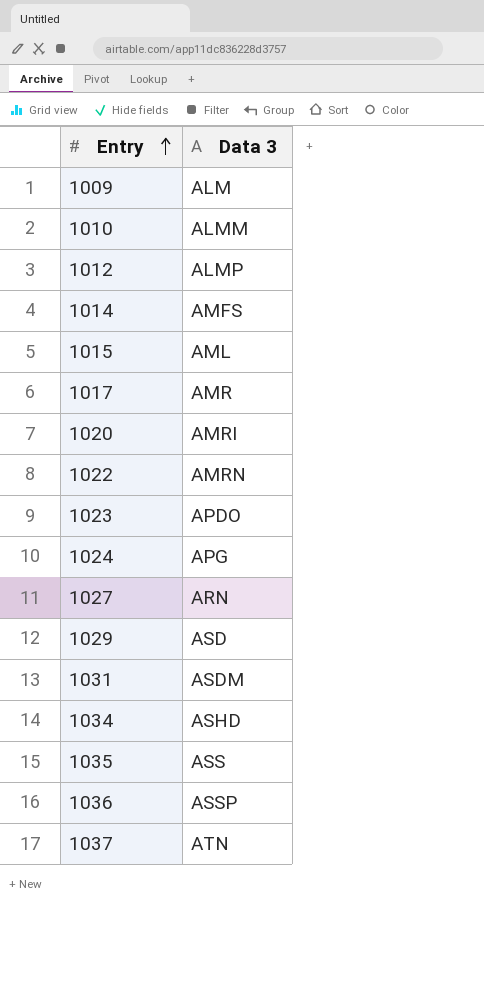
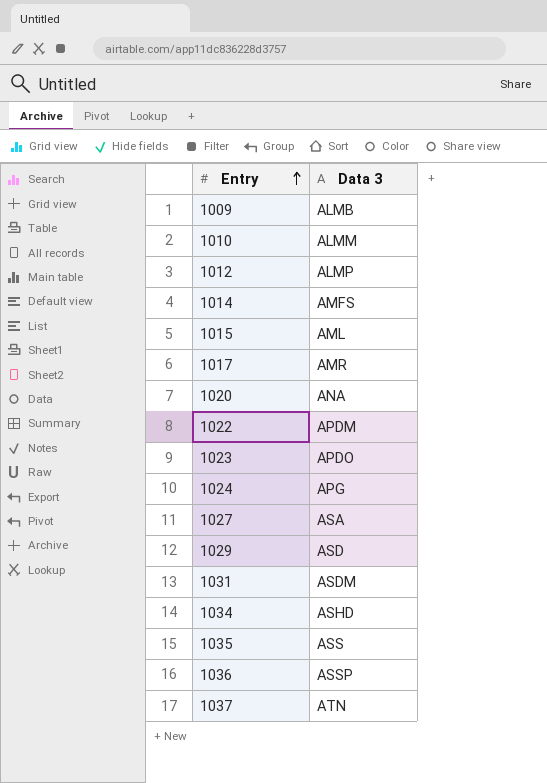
1009 | Data 3: ALM -> ALMB
1020 | Data 3: AMRI -> ANA
1022 | Data 3: AMRN -> APDM
1027 | Data 3: ARN -> ASA

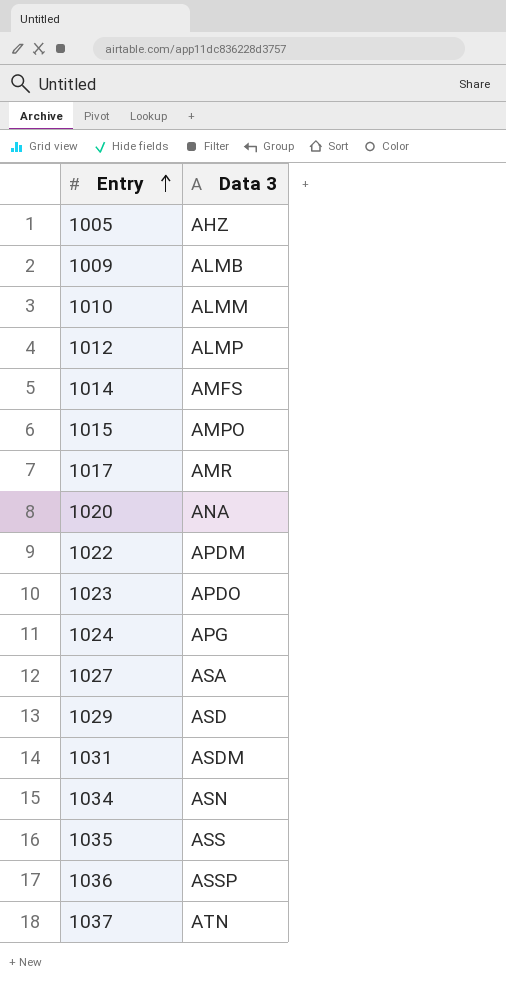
row 1005: none -> AHZ
1015 | Data 3: AML -> AMPO
1034 | Data 3: ASHD -> ASN

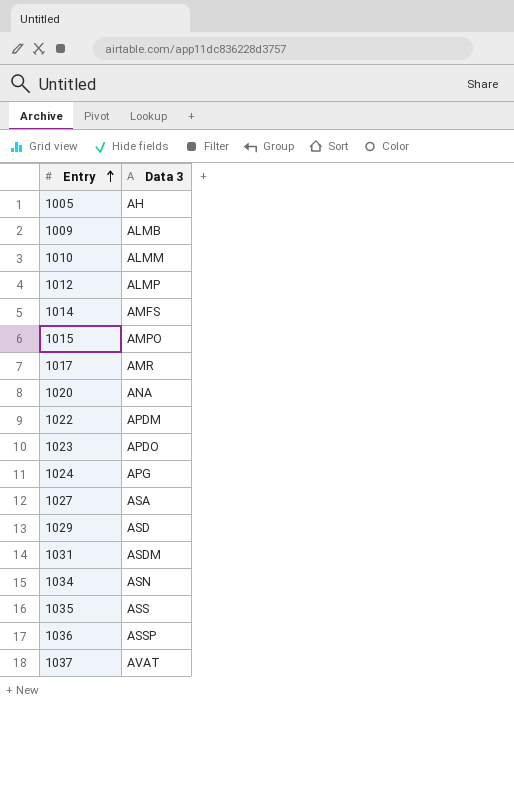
1005 | Data 3: AHZ -> AH
1037 | Data 3: ATN -> AVAT

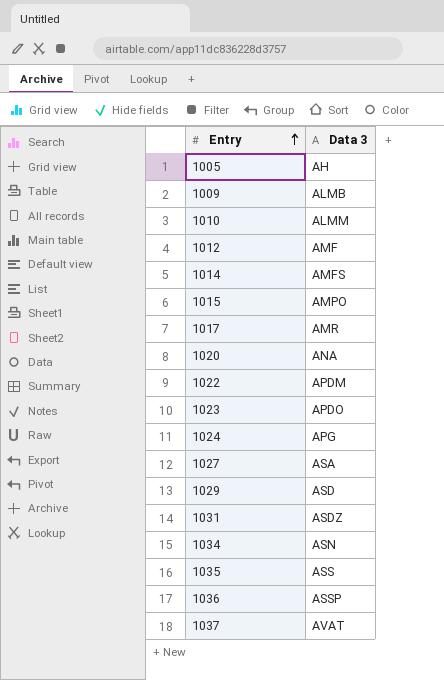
1012 | Data 3: ALMP -> AMF
1031 | Data 3: ASDM -> ASDZ

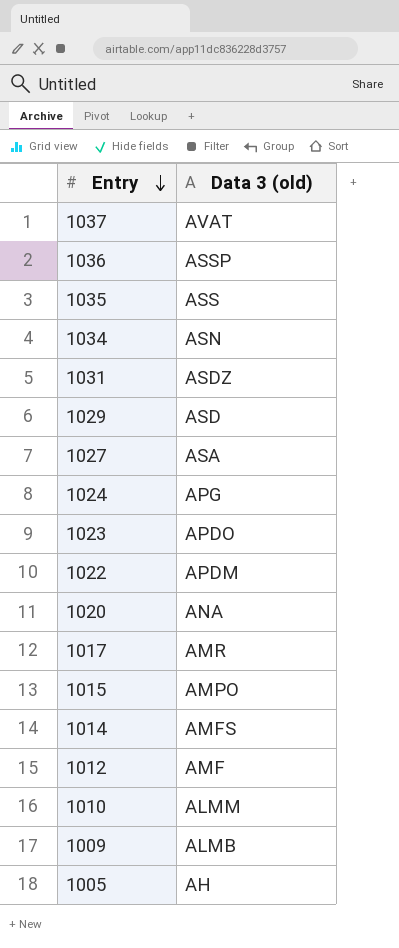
row order: Entry ascending -> Entry descending
column name: Data 3 -> Data 3 (old)

